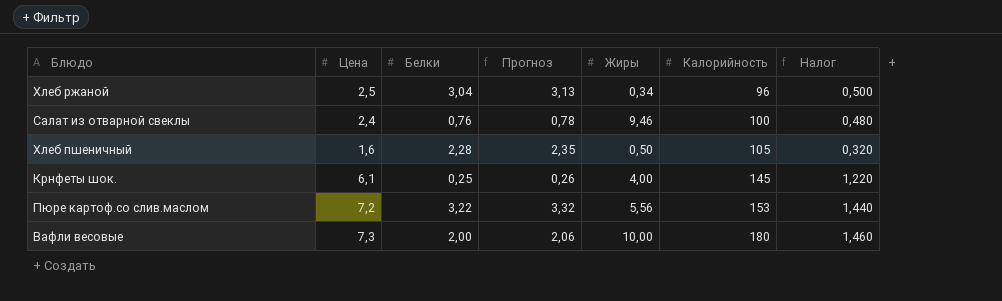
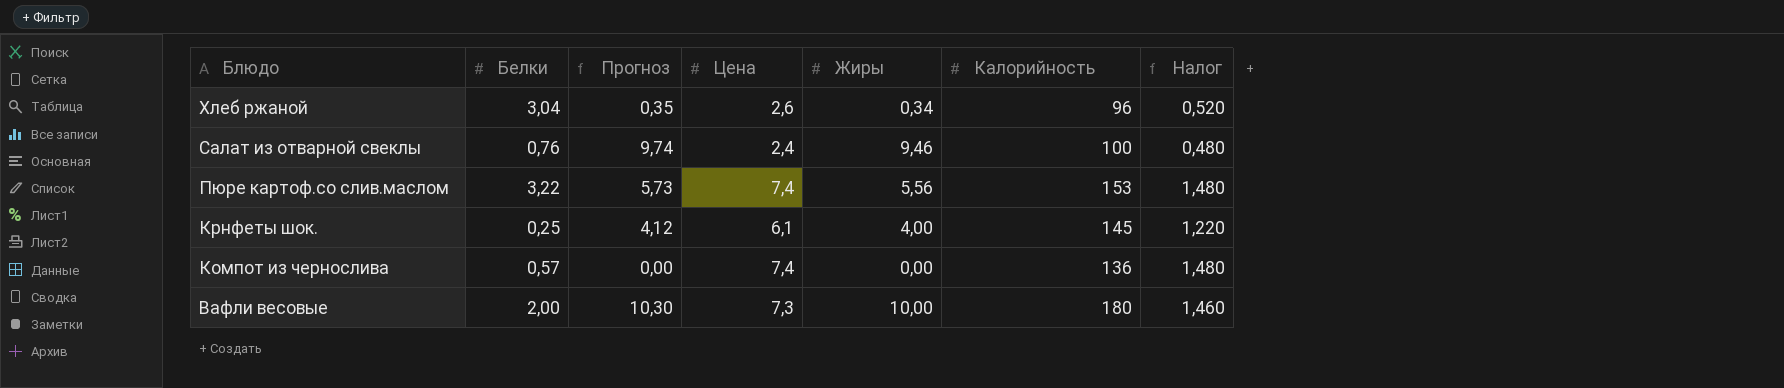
row order: Калорийность ascending -> Блюдо descending
column Прогноз | formula: [Белки] * 1,03 -> [Жиры] * 1,03
column Цена | position: 2 -> 4
row Хлеб пшеничный: 1,6 | 2,28 | 2,35 | 0,50 | 105 | 0,320 -> none
Хлеб ржаной | Цена: 2,5 -> 2,6
Хлеб ржаной | Налог: 0,500 -> 0,520
Пюре картоф.со слив.маслом | Цена: 7,2 -> 7,4
Пюре картоф.со слив.маслом | Налог: 1,440 -> 1,480
row Компот из чернослива: none -> 0,57 | 0,00 | 7,4 | 0,00 | 136 | 1,480

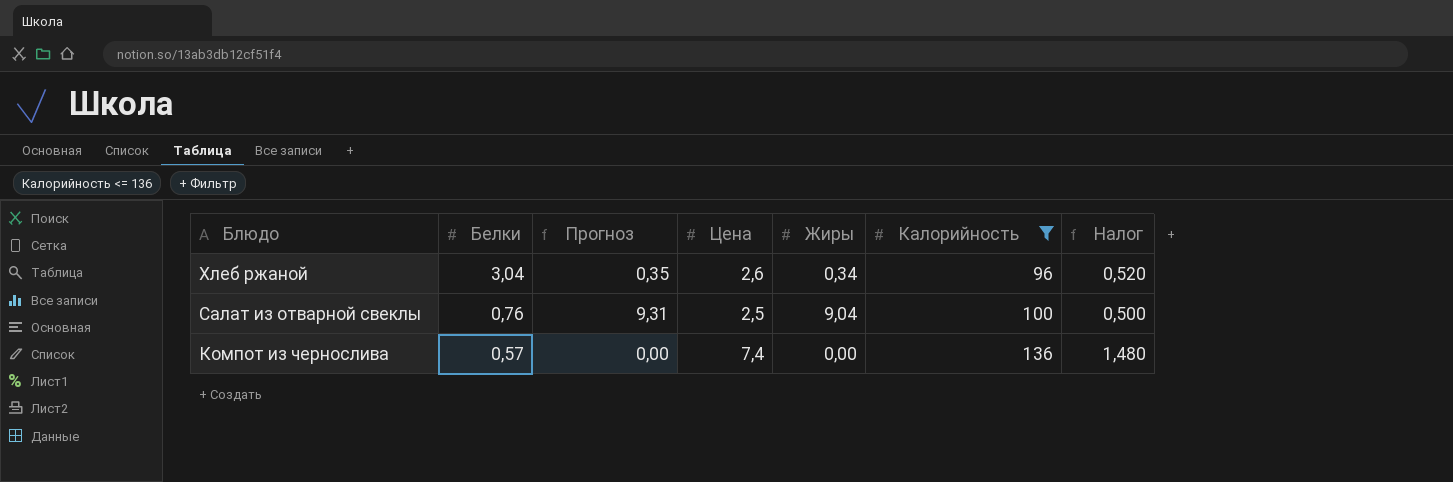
filter: none -> Калорийность <= 136
Салат из отварной свеклы | Прогноз: 9,74 -> 9,31
Салат из отварной свеклы | Цена: 2,4 -> 2,5
Салат из отварной свеклы | Жиры: 9,46 -> 9,04
Салат из отварной свеклы | Налог: 0,480 -> 0,500

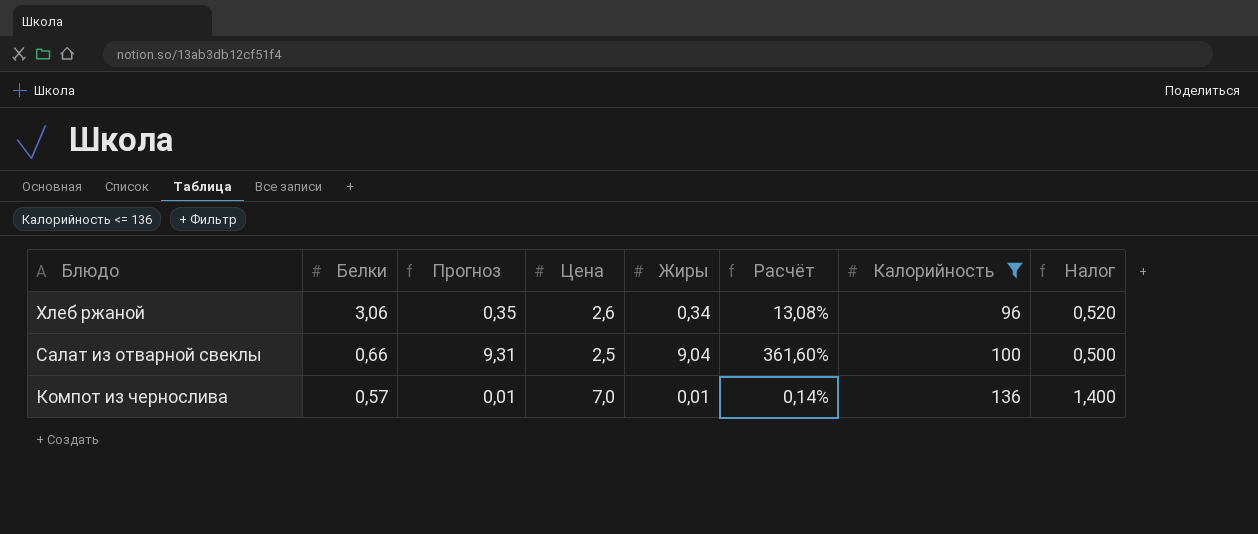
column Расчёт | formula: none -> [Жиры] / [Цена]
Хлеб ржаной | Белки: 3,04 -> 3,06
Салат из отварной свеклы | Белки: 0,76 -> 0,66
Компот из чернослива | Прогноз: 0,00 -> 0,01
Компот из чернослива | Цена: 7,4 -> 7,0
Компот из чернослива | Жиры: 0,00 -> 0,01
Компот из чернослива | Налог: 1,480 -> 1,400

